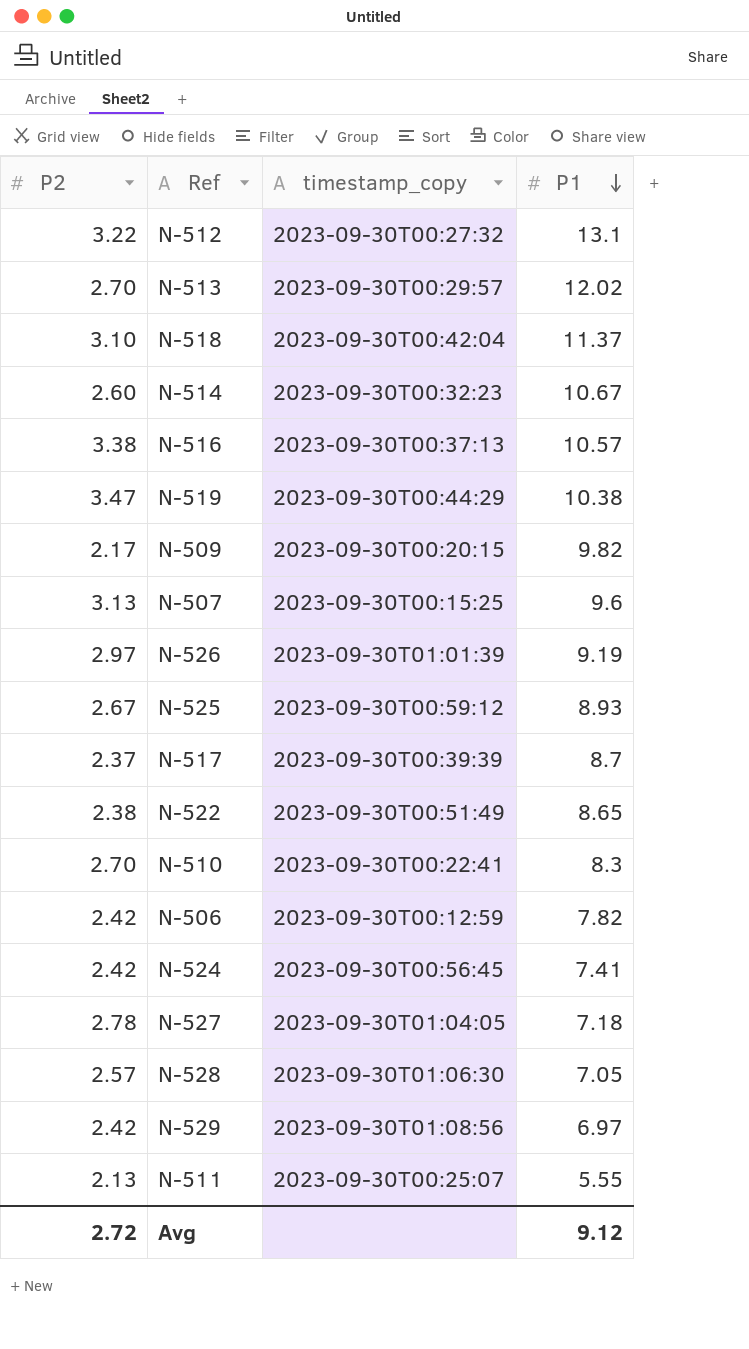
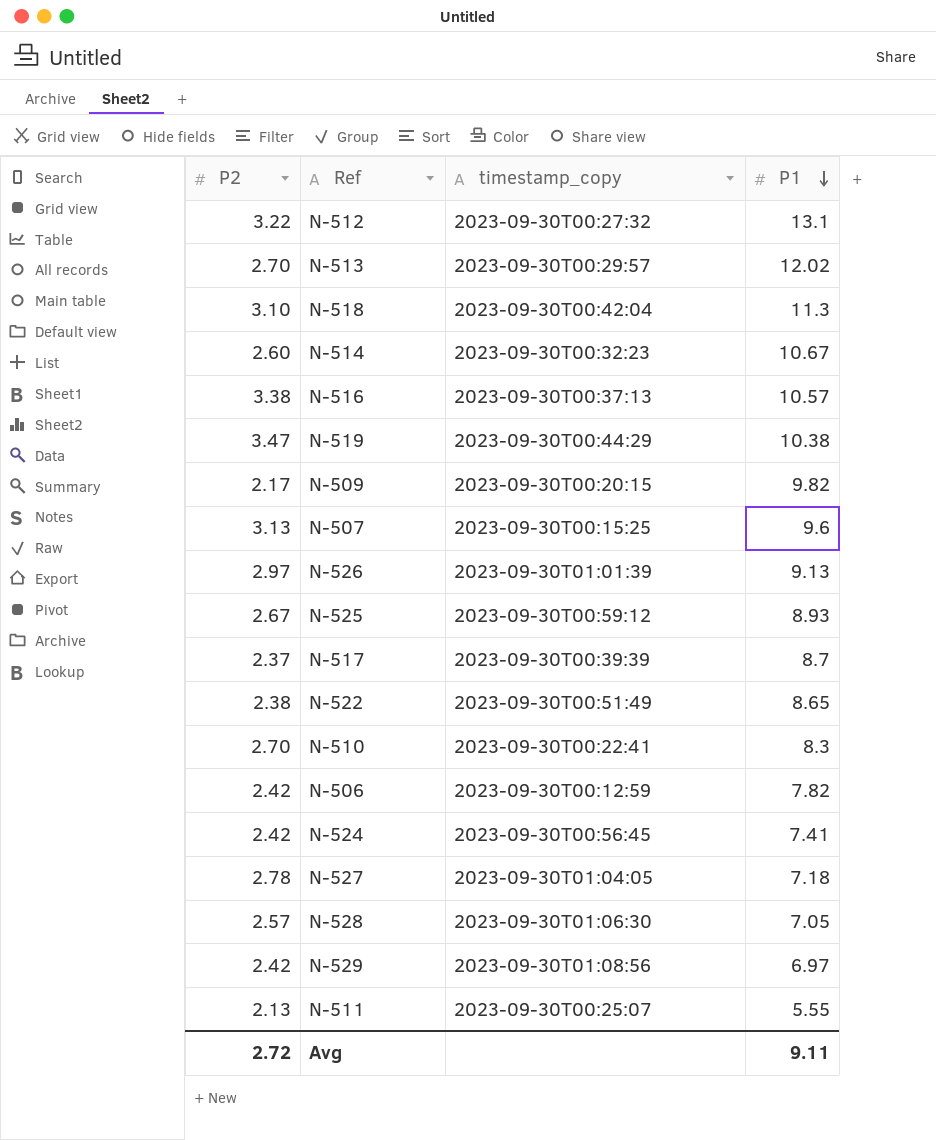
N-518 | P1: 11.37 -> 11.3
N-526 | P1: 9.19 -> 9.13
Avg | P1: 9.12 -> 9.11

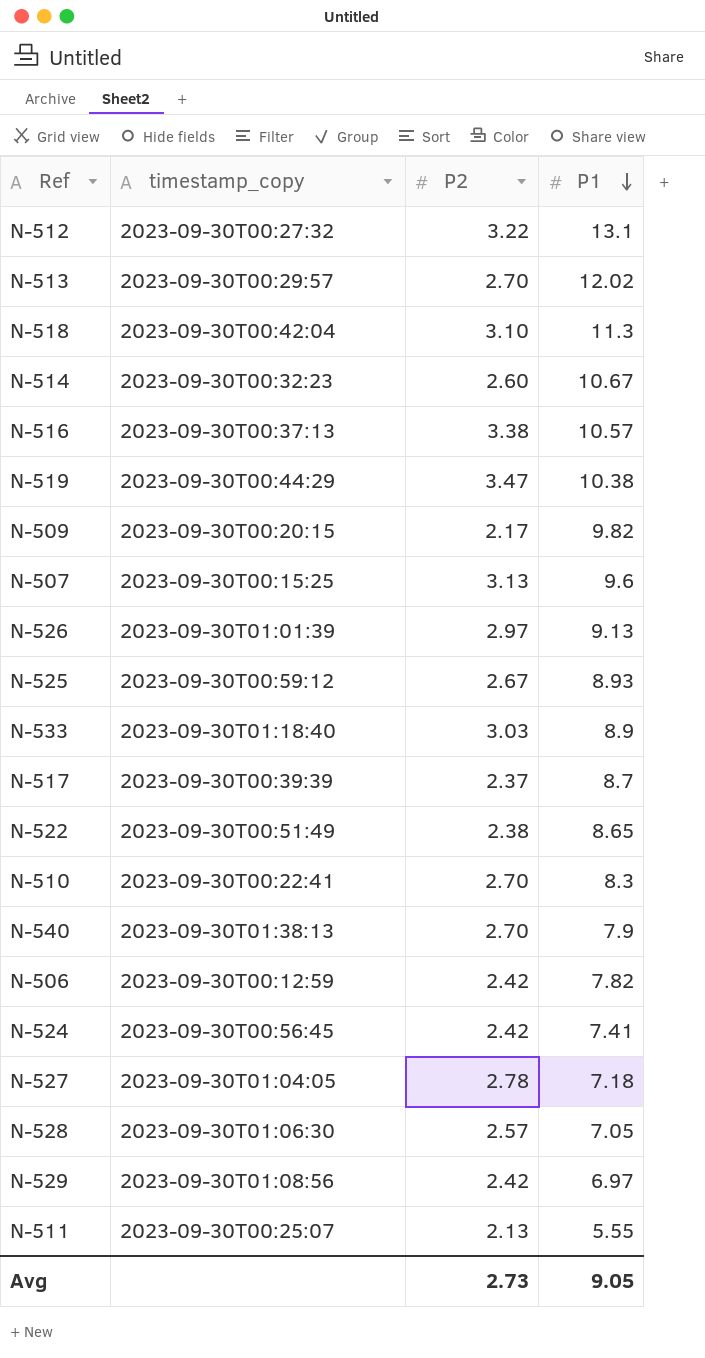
column P2 | position: 1 -> 3
row N-533: none -> 2023-09-30T01:18:40 | 3.03 | 8.9
row N-540: none -> 2023-09-30T01:38:13 | 2.70 | 7.9
Avg | P2: 2.72 -> 2.73
Avg | P1: 9.11 -> 9.05

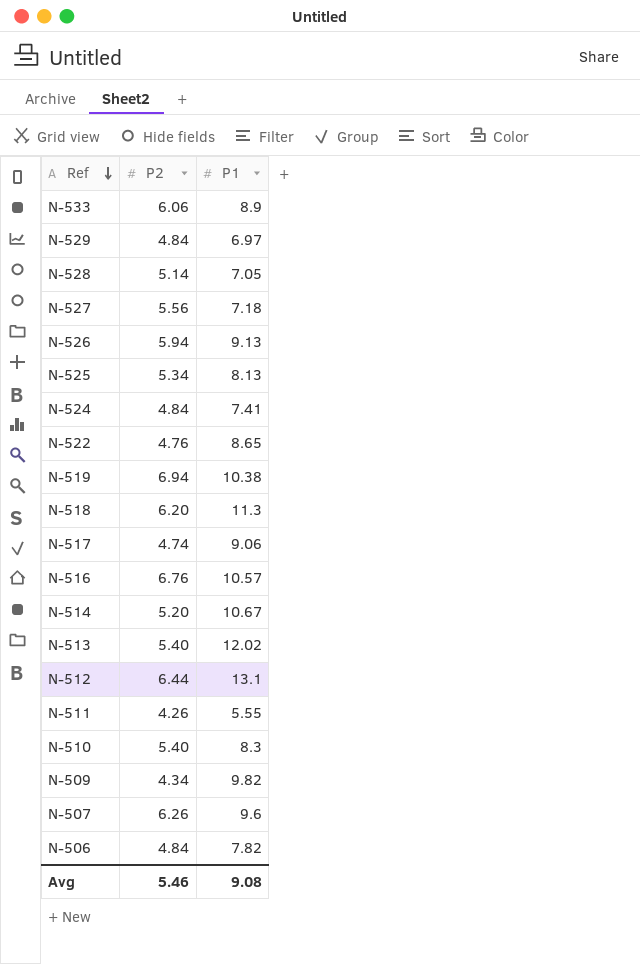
row order: P1 descending -> Ref descending
column timestamp_copy | position: 2 -> none
row N-540: 2023-09-30T01:38:13 | 2.70 | 7.9 -> none
N-533 | P2: 3.03 -> 6.06
N-529 | P2: 2.42 -> 4.84
N-528 | P2: 2.57 -> 5.14
N-527 | P2: 2.78 -> 5.56
N-526 | P2: 2.97 -> 5.94
N-525 | P2: 2.67 -> 5.34
N-525 | P1: 8.93 -> 8.13
N-524 | P2: 2.42 -> 4.84
N-522 | P2: 2.38 -> 4.76
N-519 | P2: 3.47 -> 6.94
N-518 | P2: 3.10 -> 6.20
N-517 | P2: 2.37 -> 4.74
N-517 | P1: 8.7 -> 9.06
N-516 | P2: 3.38 -> 6.76
N-514 | P2: 2.60 -> 5.20
N-513 | P2: 2.70 -> 5.40
N-512 | P2: 3.22 -> 6.44
N-511 | P2: 2.13 -> 4.26
N-510 | P2: 2.70 -> 5.40
N-509 | P2: 2.17 -> 4.34
N-507 | P2: 3.13 -> 6.26
N-506 | P2: 2.42 -> 4.84
Avg | P2: 2.73 -> 5.46
Avg | P1: 9.05 -> 9.08

